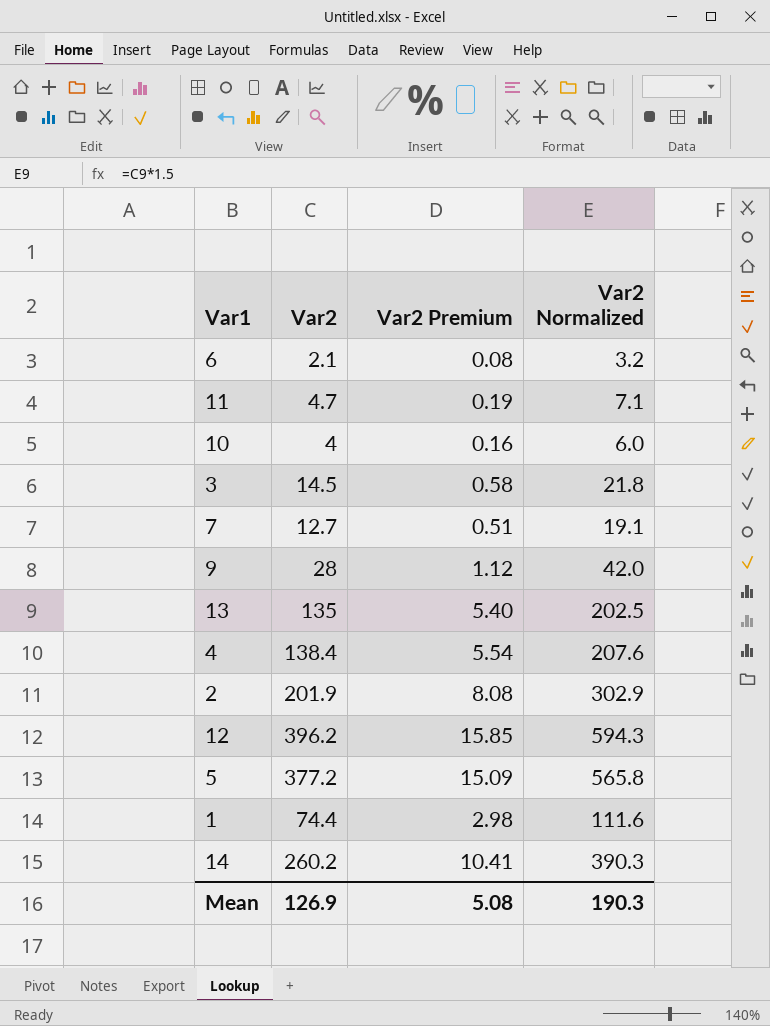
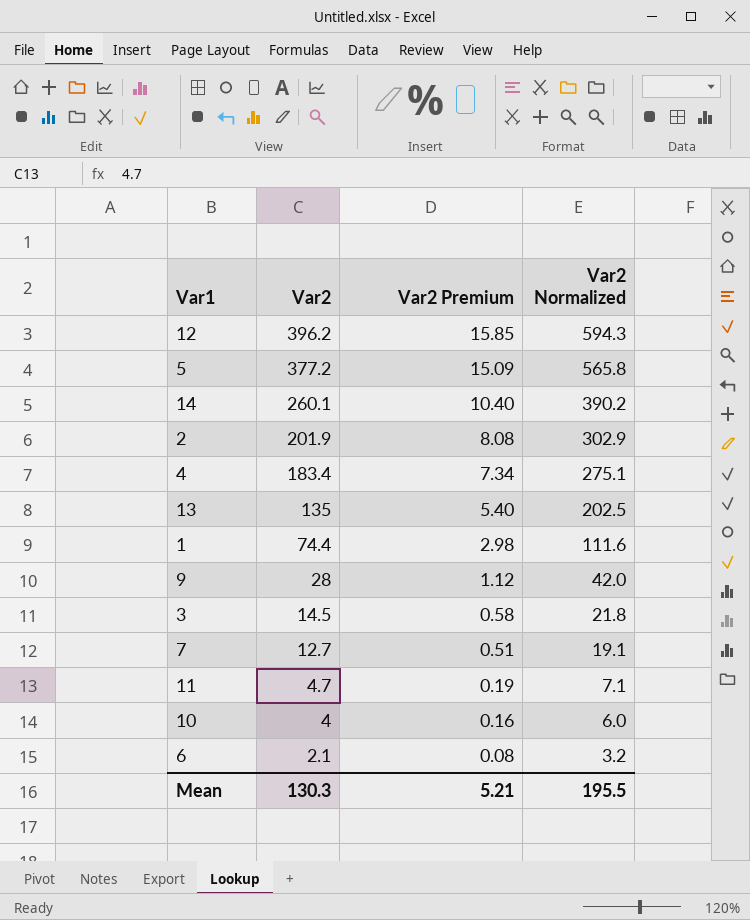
row order: none -> Var2 descending
14 | Var2: 260.2 -> 260.1
14 | Var2 Premium: 10.41 -> 10.40
14 | Var2 Normalized: 390.3 -> 390.2
4 | Var2: 138.4 -> 183.4
4 | Var2 Premium: 5.54 -> 7.34
4 | Var2 Normalized: 207.6 -> 275.1
Mean | Var2: 126.9 -> 130.3
Mean | Var2 Premium: 5.08 -> 5.21
Mean | Var2 Normalized: 190.3 -> 195.5

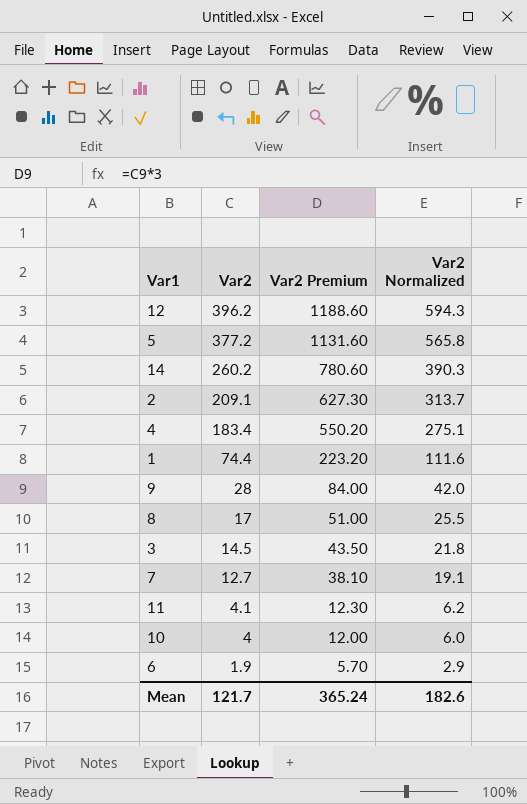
column Var2 Premium | formula: [Var2] * 0.04 -> [Var2] * 3
row 13: 135 | 5.40 | 202.5 -> none
14 | Var2: 260.1 -> 260.2
14 | Var2 Normalized: 390.2 -> 390.3
2 | Var2: 201.9 -> 209.1
2 | Var2 Normalized: 302.9 -> 313.7
row 8: none -> 17 | 51.00 | 25.5
11 | Var2: 4.7 -> 4.1
11 | Var2 Normalized: 7.1 -> 6.2
6 | Var2: 2.1 -> 1.9
6 | Var2 Normalized: 3.2 -> 2.9
Mean | Var2: 130.3 -> 121.7
Mean | Var2 Premium: 5.21 -> 365.24
Mean | Var2 Normalized: 195.5 -> 182.6

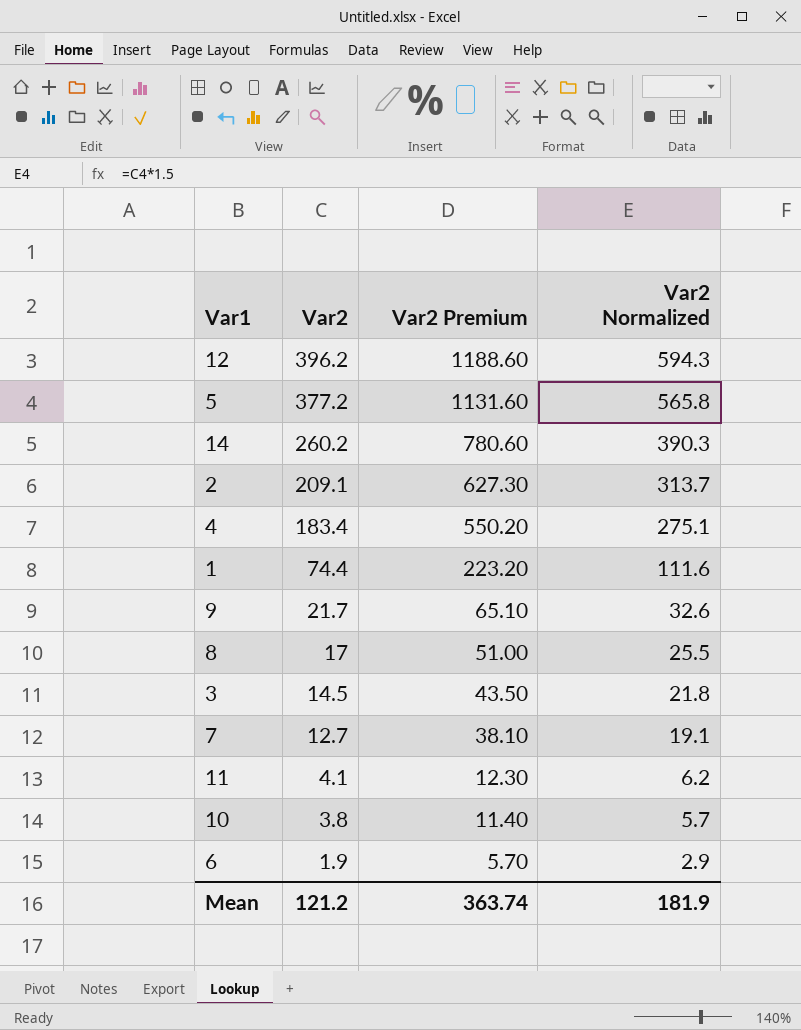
9 | Var2: 28 -> 21.7
9 | Var2 Premium: 84.00 -> 65.10
9 | Var2 Normalized: 42.0 -> 32.6
10 | Var2: 4 -> 3.8
10 | Var2 Premium: 12.00 -> 11.40
10 | Var2 Normalized: 6.0 -> 5.7
Mean | Var2: 121.7 -> 121.2
Mean | Var2 Premium: 365.24 -> 363.74
Mean | Var2 Normalized: 182.6 -> 181.9

